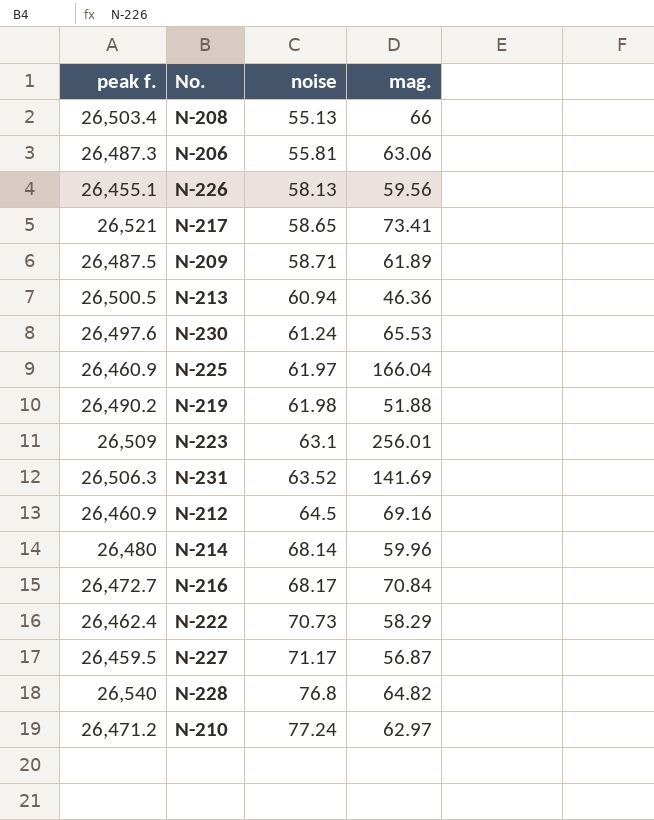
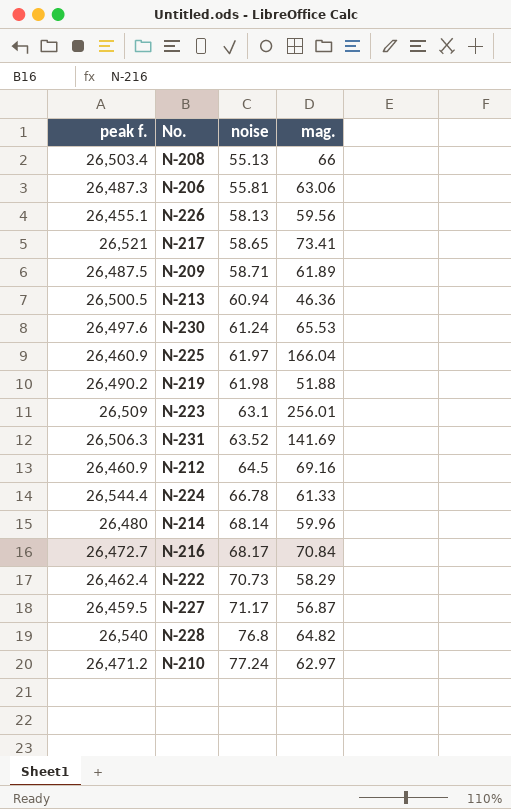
row N-224: none -> 26,544.4 | 66.78 | 61.33

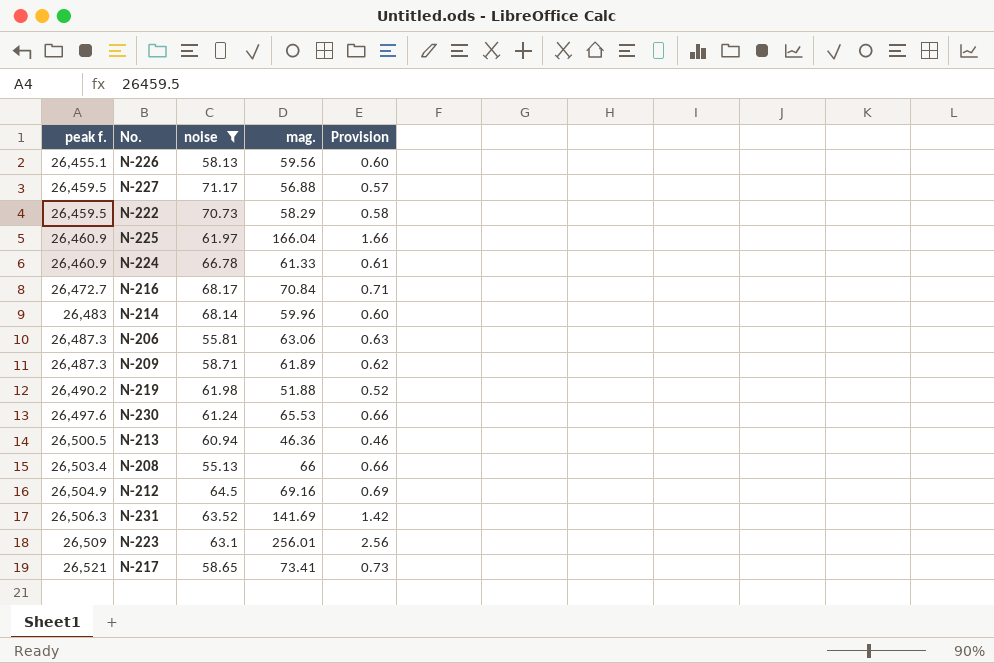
filter: none -> noise <= 71.17
row order: noise ascending -> peak f. ascending
column Provision | formula: none -> [mag.] * 0.01
N-227 | mag.: 56.87 -> 56.88
N-222 | peak f.: 26,462.4 -> 26,459.5
N-224 | peak f.: 26,544.4 -> 26,460.9
N-214 | peak f.: 26,480 -> 26,483
N-209 | peak f.: 26,487.5 -> 26,487.3
N-212 | peak f.: 26,460.9 -> 26,504.9

